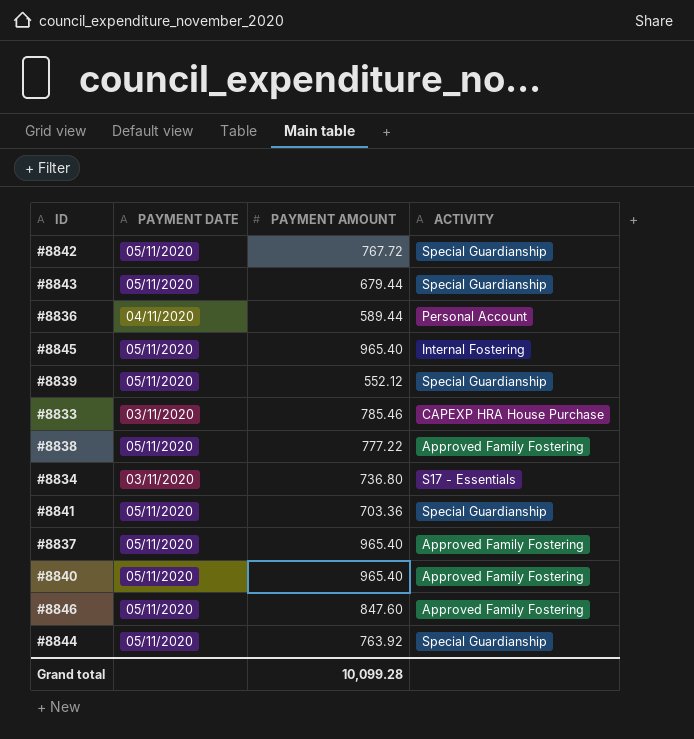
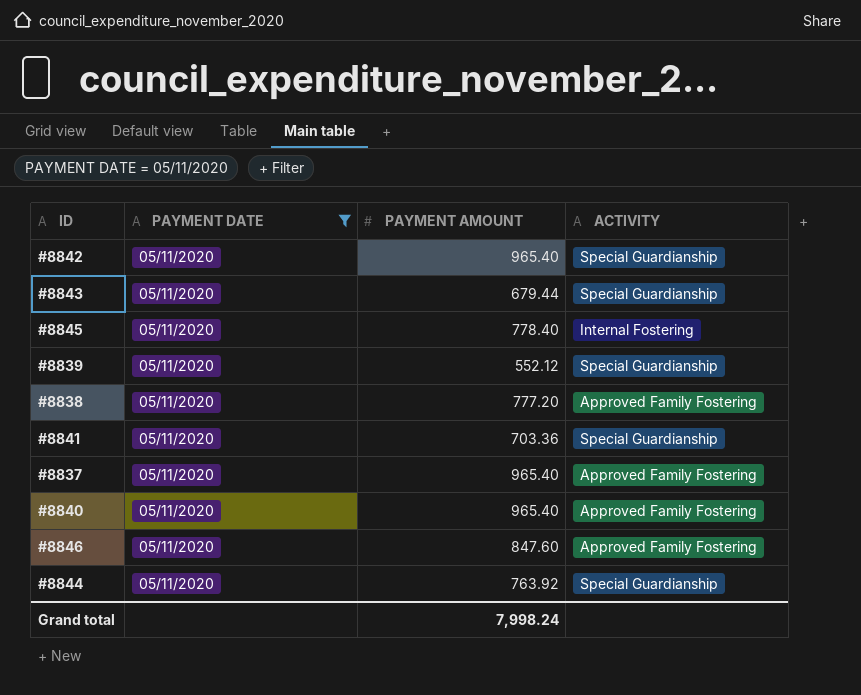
filter: none -> PAYMENT DATE = 05/11/2020
#8842 | PAYMENT AMOUNT: 767.72 -> 965.40
#8845 | PAYMENT AMOUNT: 965.40 -> 778.40
#8838 | PAYMENT AMOUNT: 777.22 -> 777.20
Grand total | PAYMENT AMOUNT: 10,099.28 -> 7,998.24

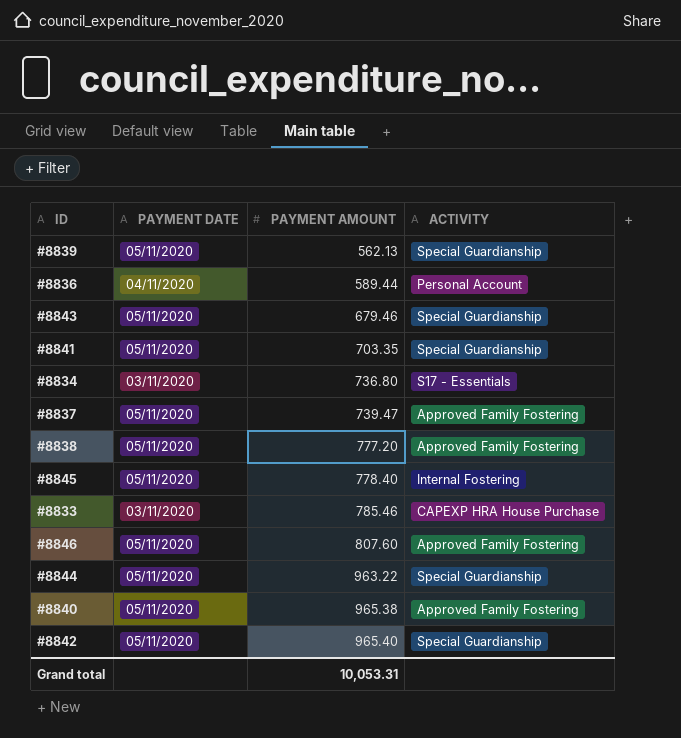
filter: PAYMENT DATE = 05/11/2020 -> none
row order: none -> PAYMENT AMOUNT ascending
#8839 | PAYMENT AMOUNT: 552.12 -> 562.13
#8843 | PAYMENT AMOUNT: 679.44 -> 679.46
#8841 | PAYMENT AMOUNT: 703.36 -> 703.35
#8837 | PAYMENT AMOUNT: 965.40 -> 739.47
#8846 | PAYMENT AMOUNT: 847.60 -> 807.60
#8844 | PAYMENT AMOUNT: 763.92 -> 963.22
#8840 | PAYMENT AMOUNT: 965.40 -> 965.38
Grand total | PAYMENT AMOUNT: 7,998.24 -> 10,053.31

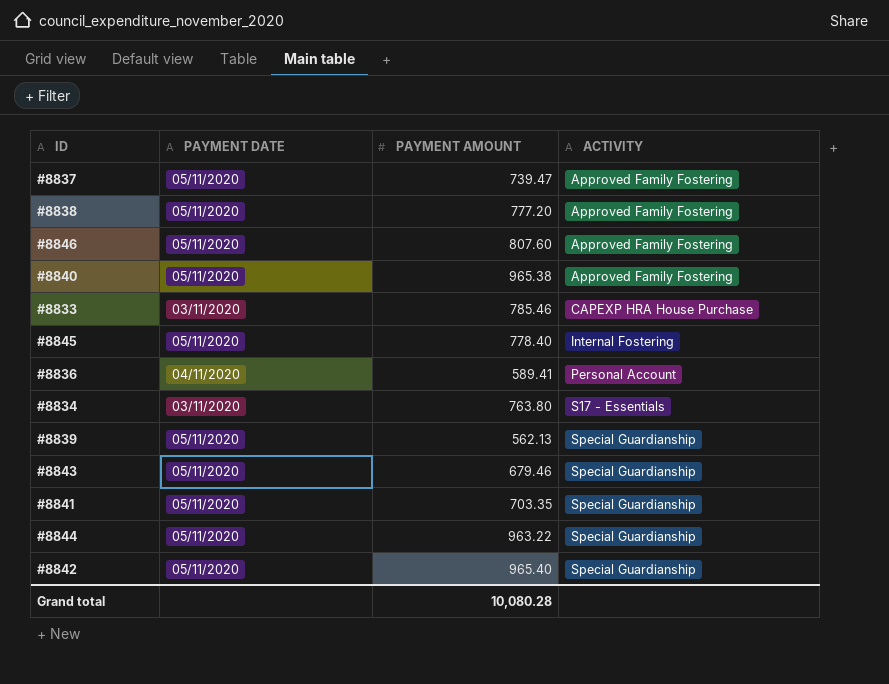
row order: PAYMENT AMOUNT ascending -> ACTIVITY ascending
#8836 | PAYMENT AMOUNT: 589.44 -> 589.41
#8834 | PAYMENT AMOUNT: 736.80 -> 763.80
Grand total | PAYMENT AMOUNT: 10,053.31 -> 10,080.28

